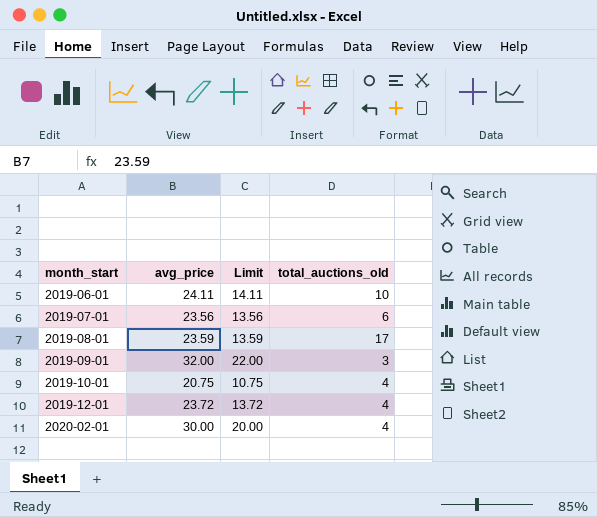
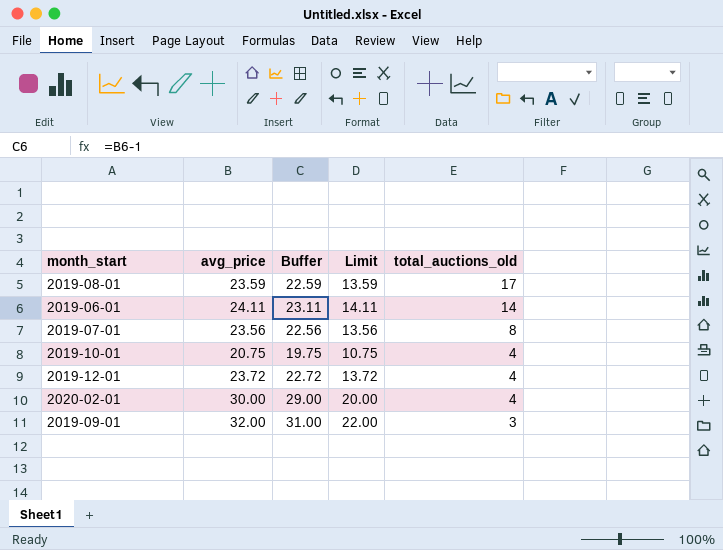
row order: month_start ascending -> total_auctions_old descending
column Buffer | formula: none -> [avg_price] - 1
2019-06-01 | total_auctions_old: 10 -> 14
2019-07-01 | total_auctions_old: 6 -> 8

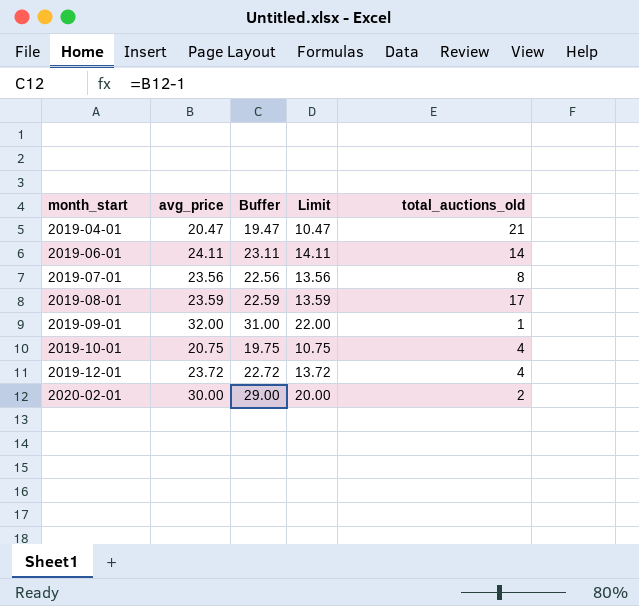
row order: total_auctions_old descending -> month_start ascending
row 2019-04-01: none -> 20.47 | 19.47 | 10.47 | 21
2019-09-01 | total_auctions_old: 3 -> 1
2020-02-01 | total_auctions_old: 4 -> 2

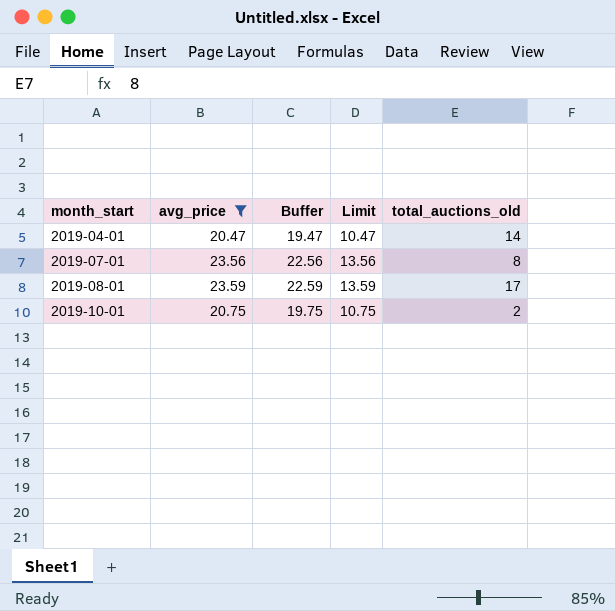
filter: none -> avg_price <= 23.59
2019-04-01 | total_auctions_old: 21 -> 14
2019-10-01 | total_auctions_old: 4 -> 2

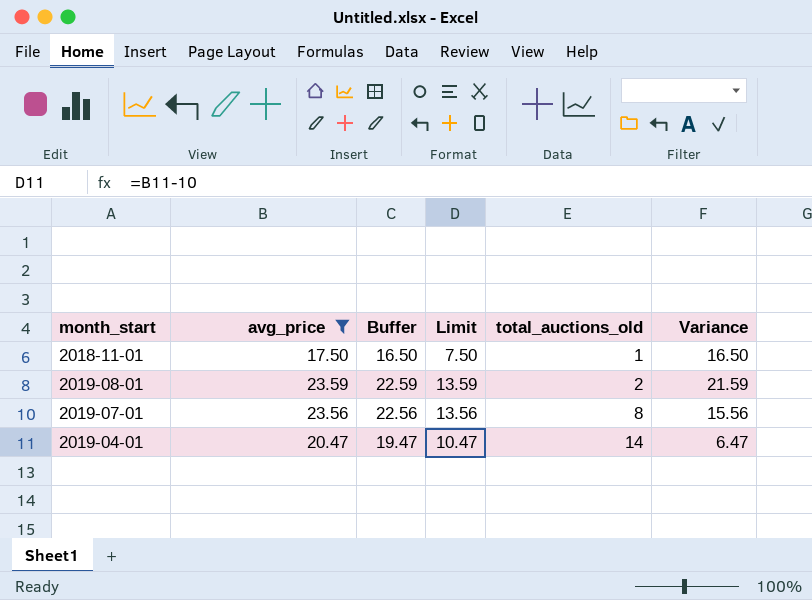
row order: month_start ascending -> total_auctions_old ascending
column Variance | formula: none -> [avg_price] - [total_auctions_old]
row 2019-10-01: 20.75 | 19.75 | 10.75 | 2 -> none
row 2018-11-01: none -> 17.50 | 16.50 | 7.50 | 1 | 16.50
2019-08-01 | total_auctions_old: 17 -> 2

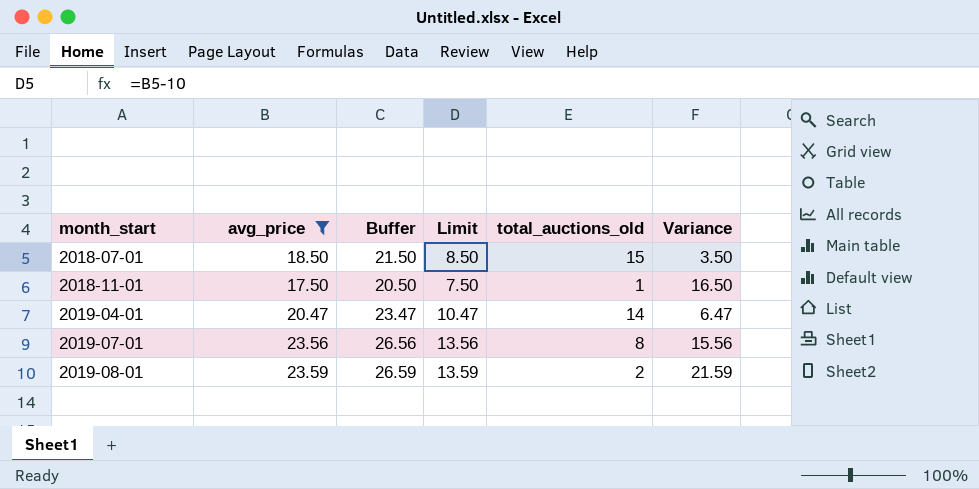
row order: total_auctions_old ascending -> month_start ascending
column Buffer | formula: [avg_price] - 1 -> [avg_price] + 3
row 2018-07-01: none -> 18.50 | 21.50 | 8.50 | 15 | 3.50

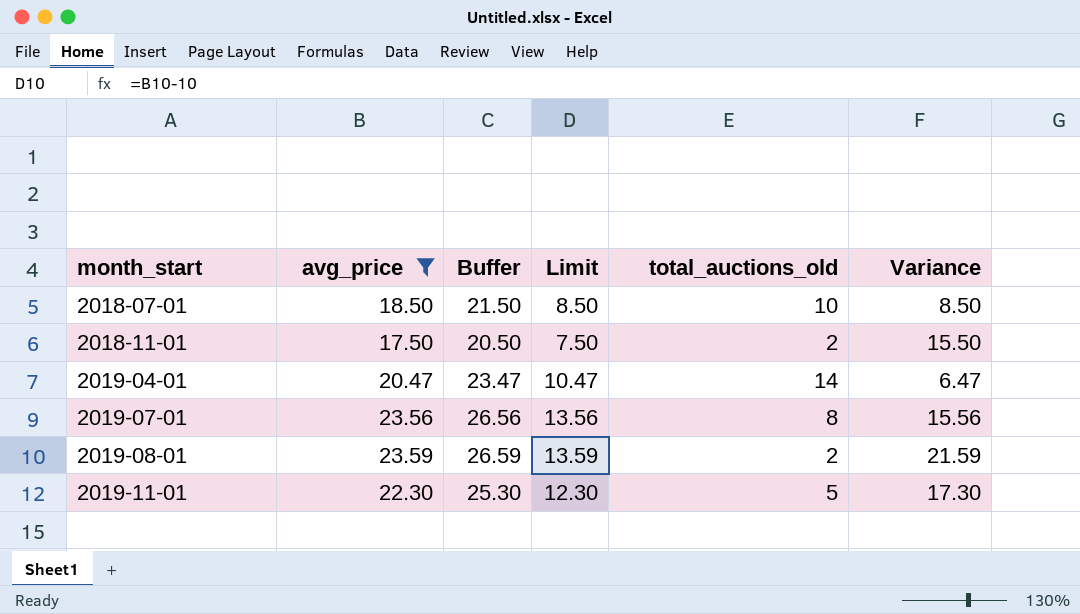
2018-07-01 | total_auctions_old: 15 -> 10
2018-07-01 | Variance: 3.50 -> 8.50
2018-11-01 | total_auctions_old: 1 -> 2
2018-11-01 | Variance: 16.50 -> 15.50
row 2019-11-01: none -> 22.30 | 25.30 | 12.30 | 5 | 17.30

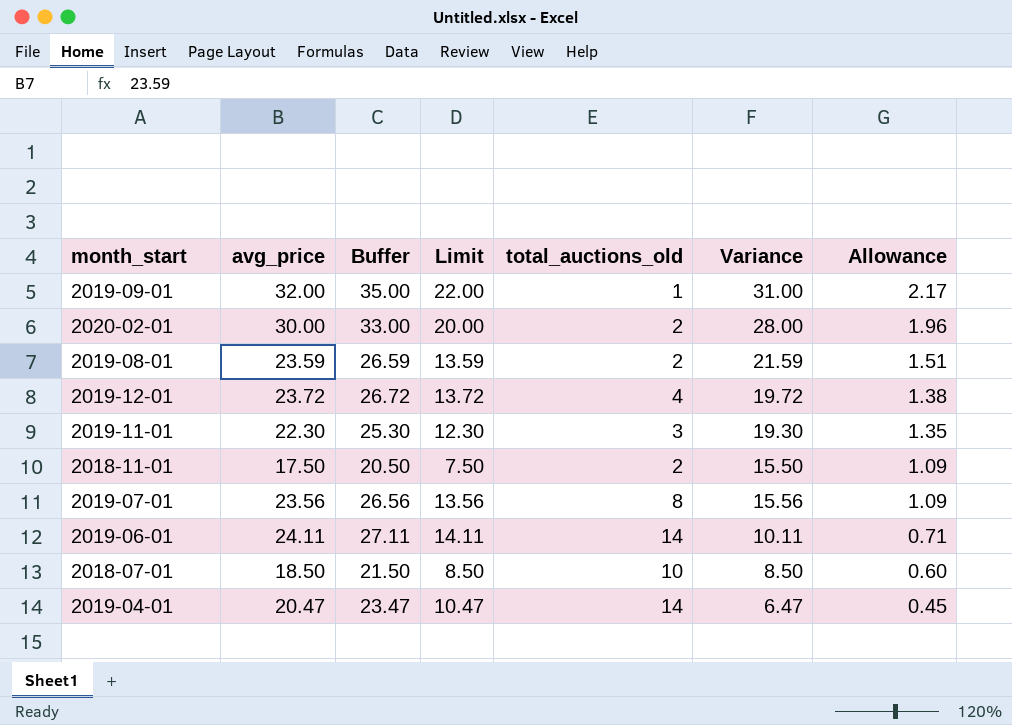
filter: avg_price <= 23.59 -> none
row order: month_start ascending -> Allowance descending
column Allowance | formula: none -> [Variance] * 0.07
2019-11-01 | total_auctions_old: 5 -> 3
2019-11-01 | Variance: 17.30 -> 19.30

